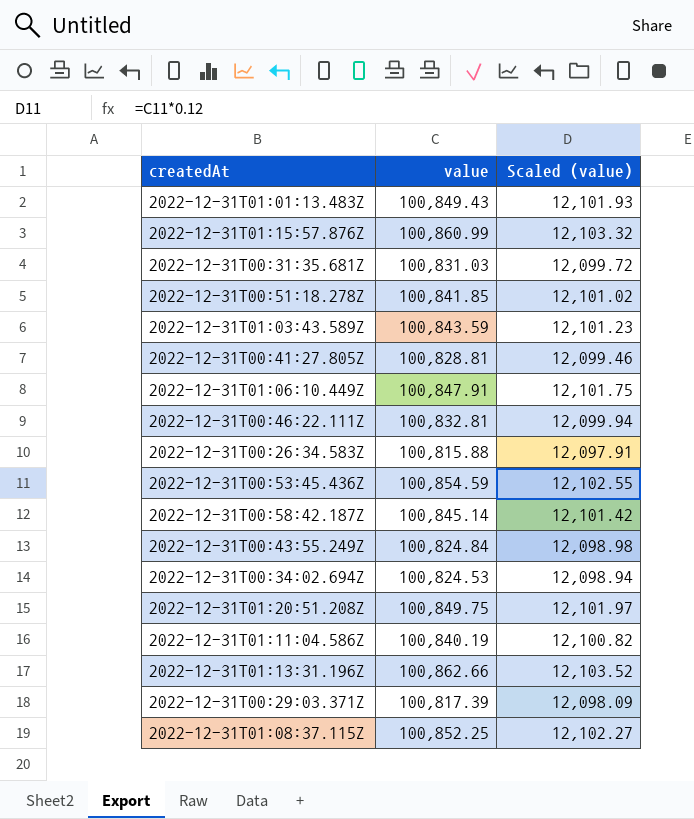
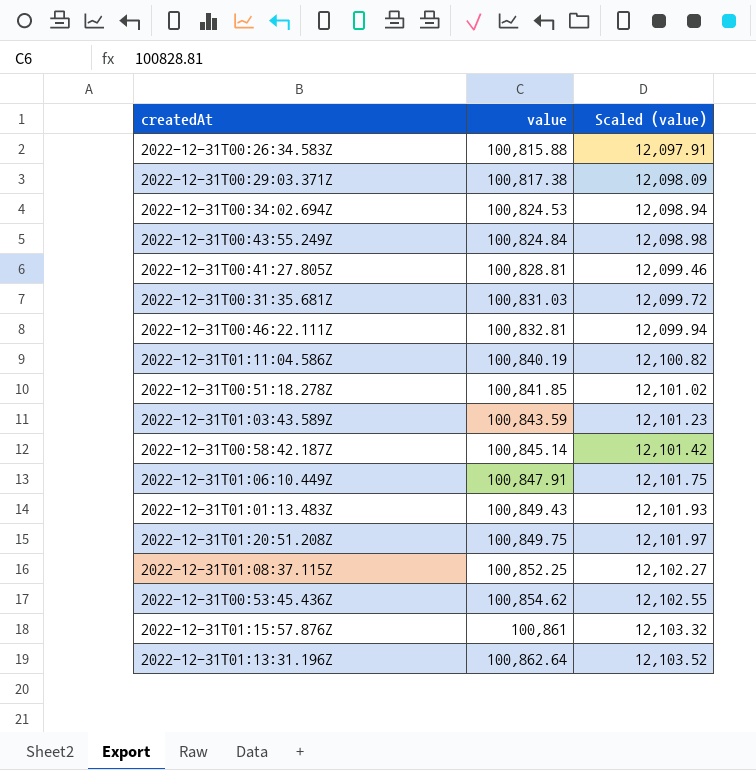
row order: none -> value ascending
2022-12-31T00:29:03.371Z | value: 100,817.39 -> 100,817.38
2022-12-31T00:53:45.436Z | value: 100,854.59 -> 100,854.62
2022-12-31T01:15:57.876Z | value: 100,860.99 -> 100,861
2022-12-31T01:13:31.196Z | value: 100,862.66 -> 100,862.64

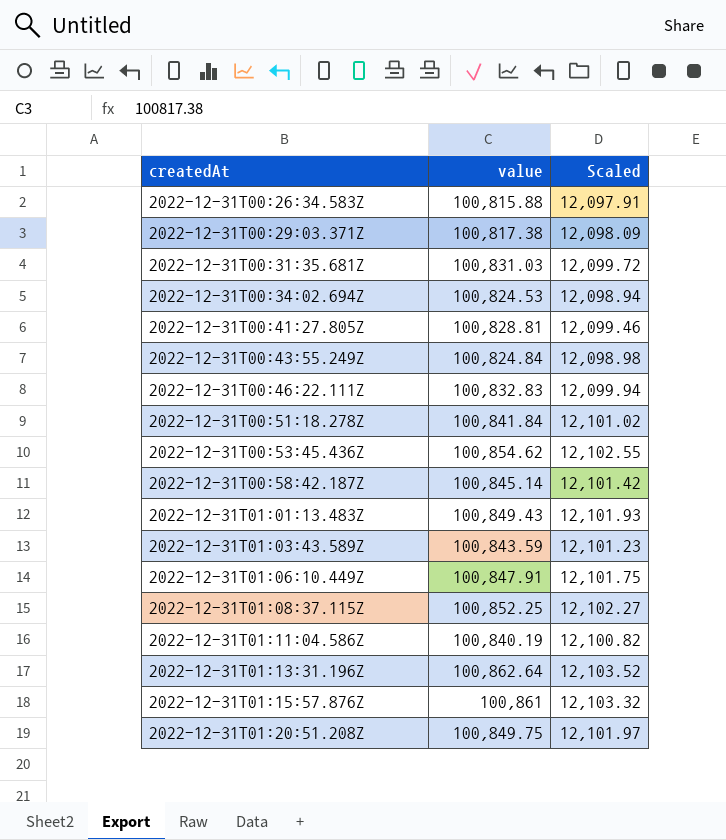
row order: value ascending -> createdAt ascending
column name: Scaled (value) -> Scaled
2022-12-31T00:46:22.111Z | value: 100,832.81 -> 100,832.83
2022-12-31T00:51:18.278Z | value: 100,841.85 -> 100,841.84

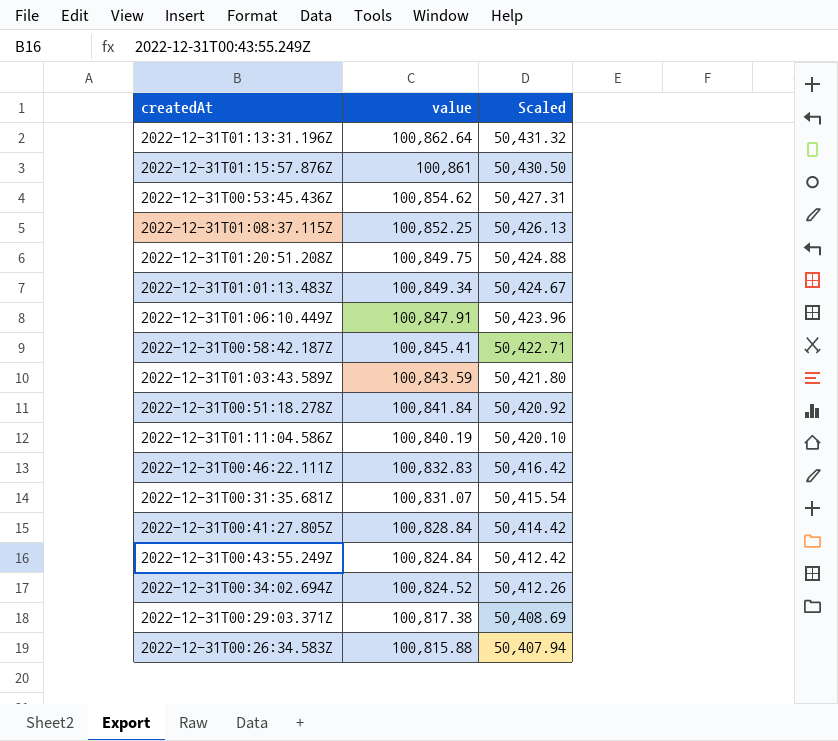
row order: createdAt ascending -> value descending
column Scaled | formula: [value] * 0.12 -> [value] * 0.5
2022-12-31T01:01:13.483Z | value: 100,849.43 -> 100,849.34
2022-12-31T00:58:42.187Z | value: 100,845.14 -> 100,845.41
2022-12-31T00:31:35.681Z | value: 100,831.03 -> 100,831.07
2022-12-31T00:41:27.805Z | value: 100,828.81 -> 100,828.84
2022-12-31T00:34:02.694Z | value: 100,824.53 -> 100,824.52

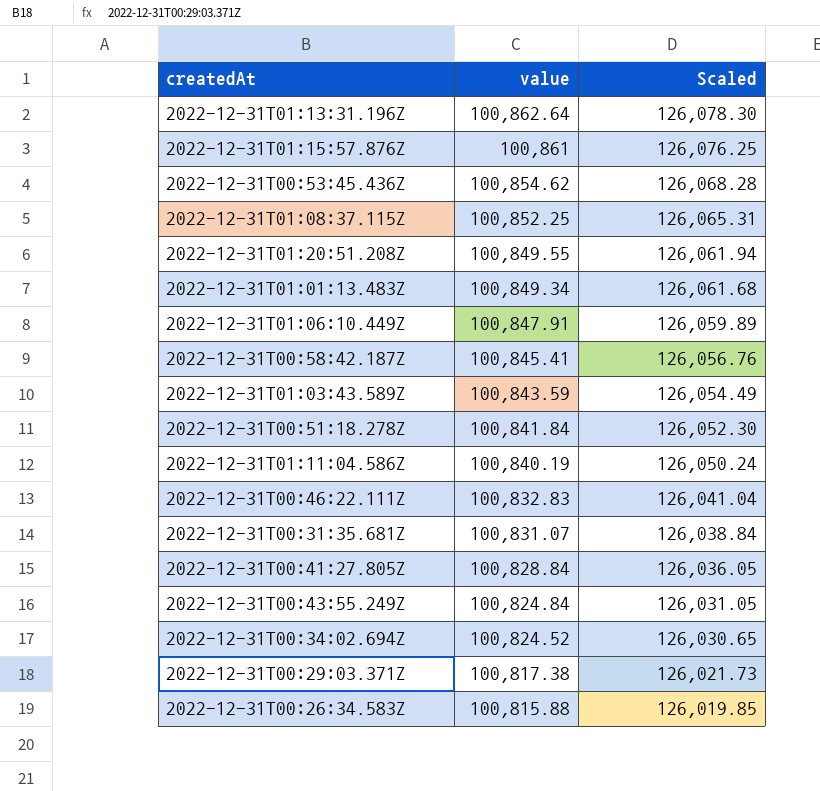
column Scaled | formula: [value] * 0.5 -> [value] * 1.25
2022-12-31T01:20:51.208Z | value: 100,849.75 -> 100,849.55

